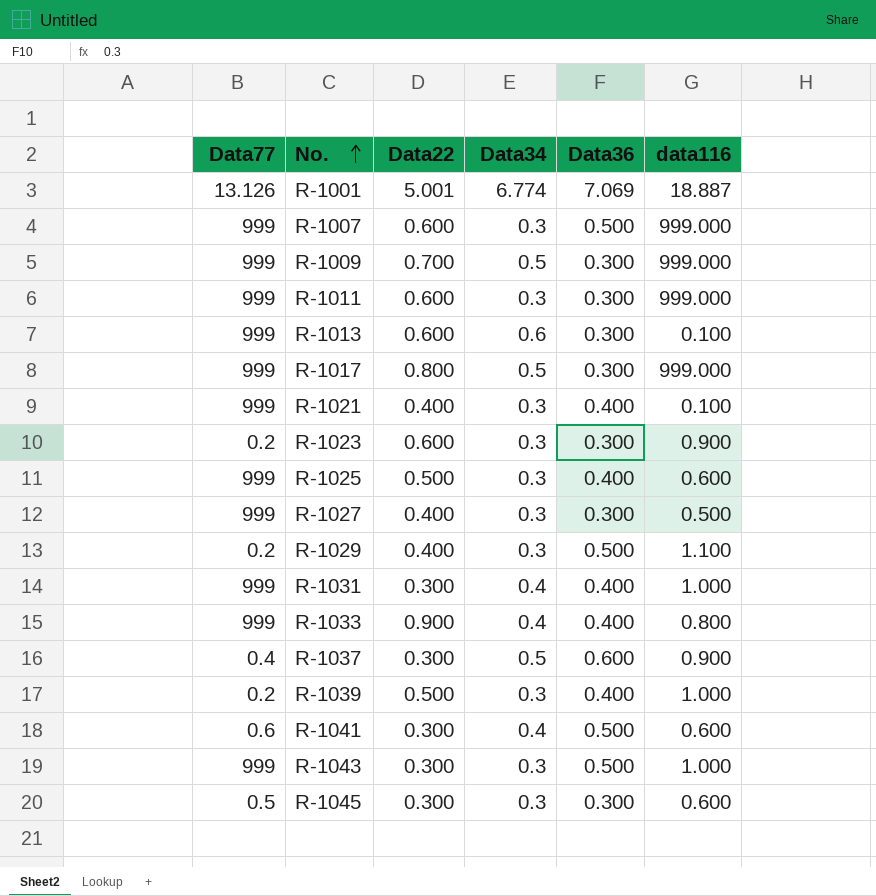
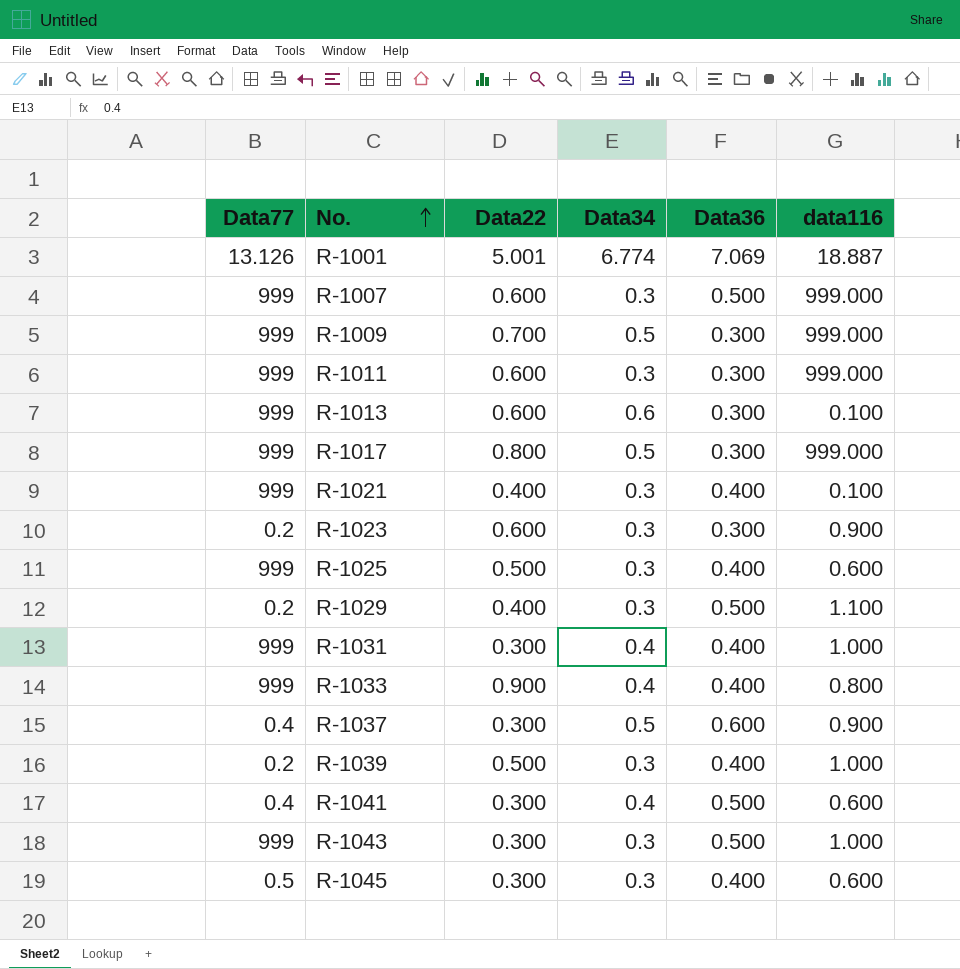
row R-1027: 999 | 0.400 | 0.3 | 0.300 | 0.500 -> none
R-1041 | Data77: 0.6 -> 0.4
R-1045 | Data36: 0.300 -> 0.400

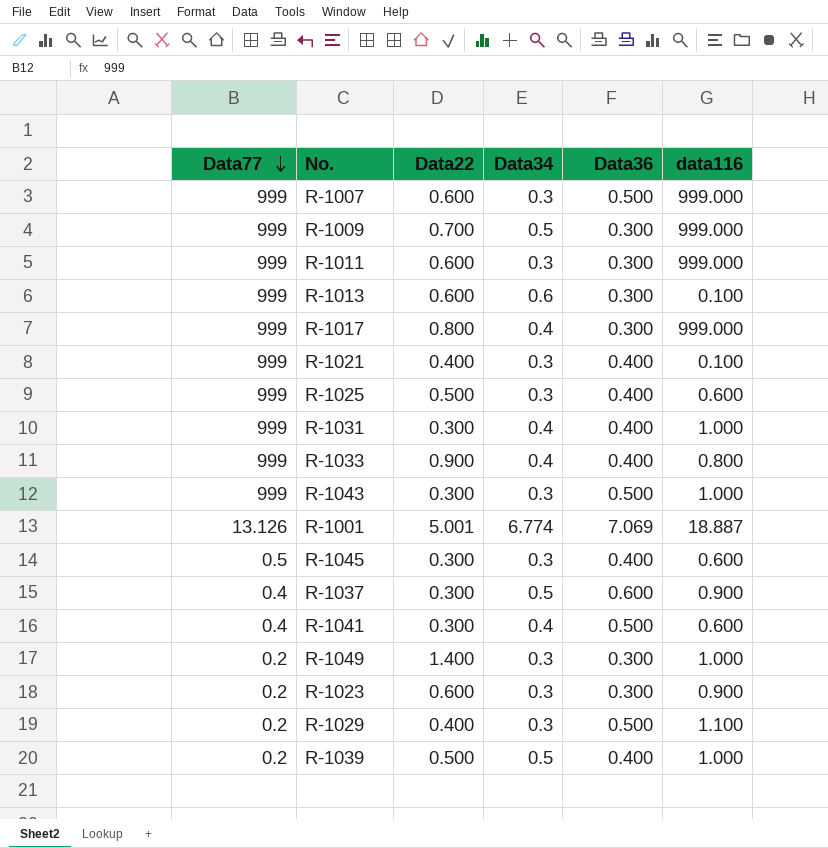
row order: No. ascending -> Data77 descending
R-1017 | Data34: 0.5 -> 0.4
row R-1049: none -> 0.2 | 1.400 | 0.3 | 0.300 | 1.000
R-1039 | Data34: 0.3 -> 0.5

